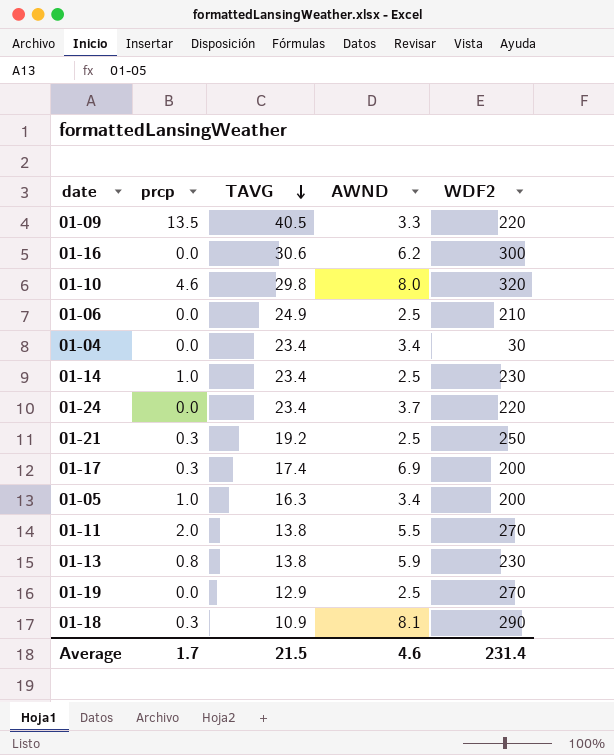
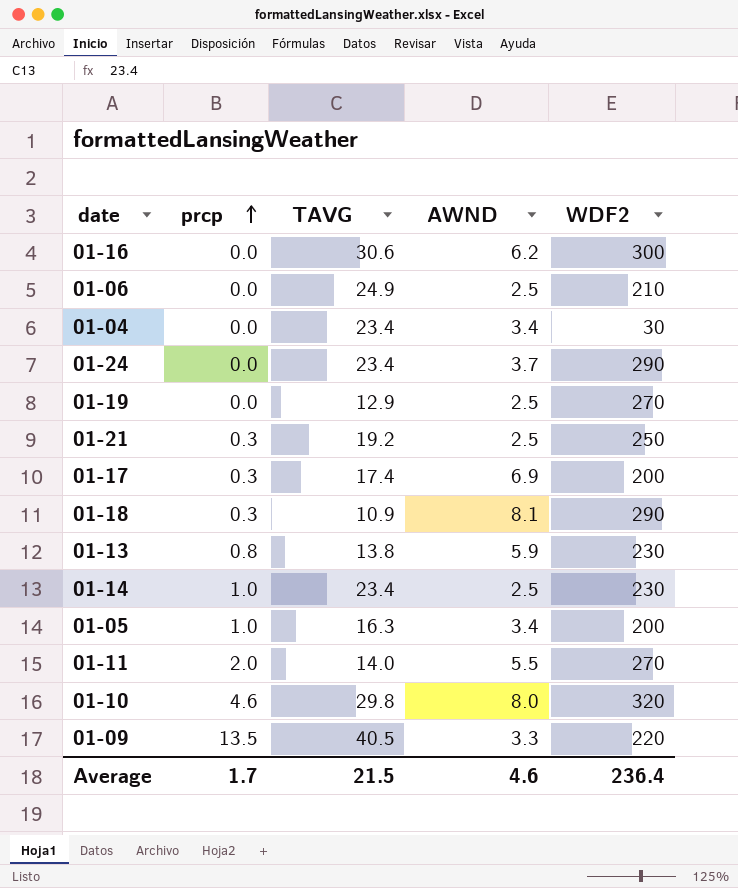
row order: TAVG descending -> prcp ascending
01-24 | WDF2: 220 -> 290
01-11 | TAVG: 13.8 -> 14.0
Average | WDF2: 231.4 -> 236.4

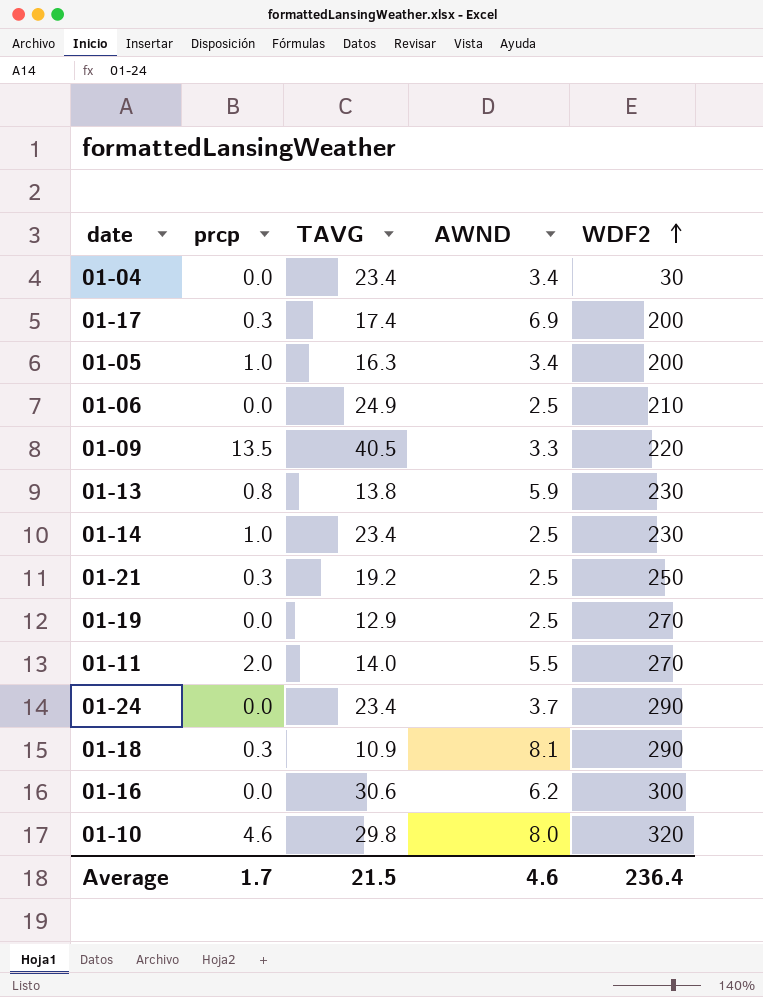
row order: prcp ascending -> WDF2 ascending

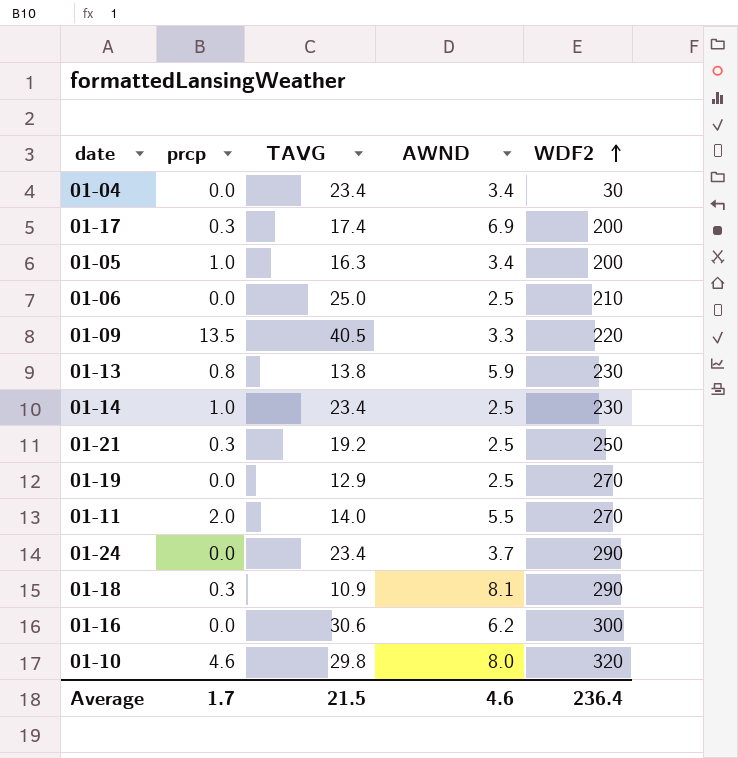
01-06 | TAVG: 24.9 -> 25.0

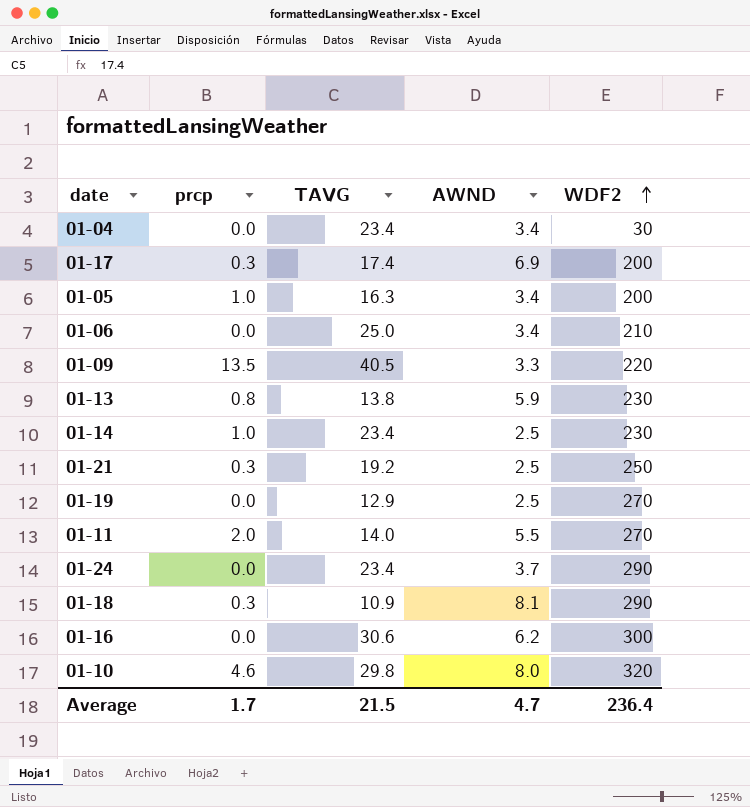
01-06 | AWND: 2.5 -> 3.4
Average | AWND: 4.6 -> 4.7

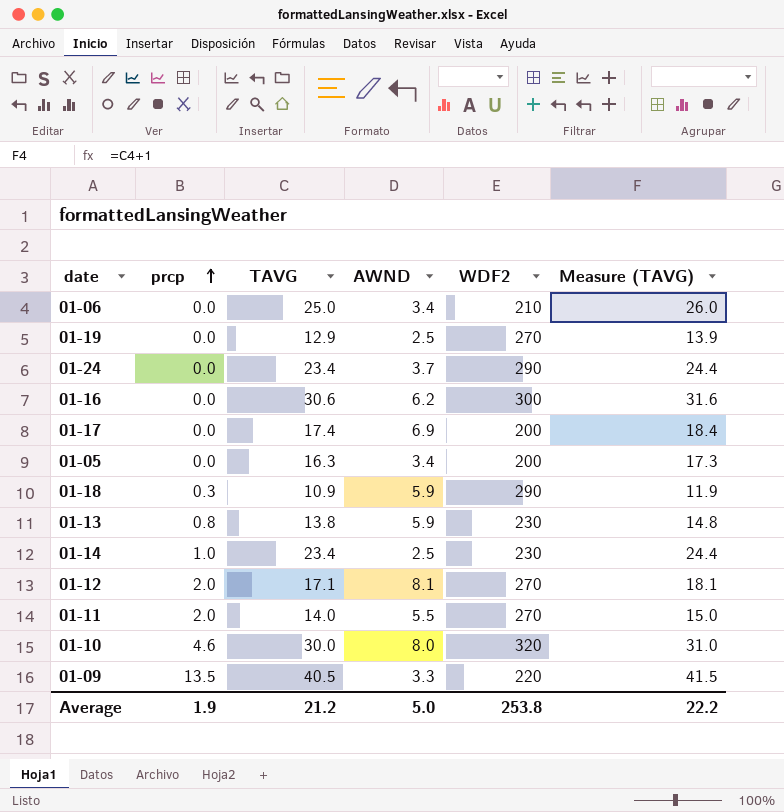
row order: WDF2 ascending -> prcp ascending
column Measure (TAVG) | formula: none -> [TAVG] + 1
row 01-04: 0.0 | 23.4 | 3.4 | 30 -> none
row 01-21: 0.3 | 19.2 | 2.5 | 250 -> none
01-17 | prcp: 0.3 -> 0.0
01-05 | prcp: 1.0 -> 0.0
01-18 | AWND: 8.1 -> 5.9
row 01-12: none -> 2.0 | 17.1 | 8.1 | 270 | 18.1
01-10 | TAVG: 29.8 -> 30.0
Average | prcp: 1.7 -> 1.9
Average | TAVG: 21.5 -> 21.2
Average | AWND: 4.7 -> 5.0
Average | WDF2: 236.4 -> 253.8

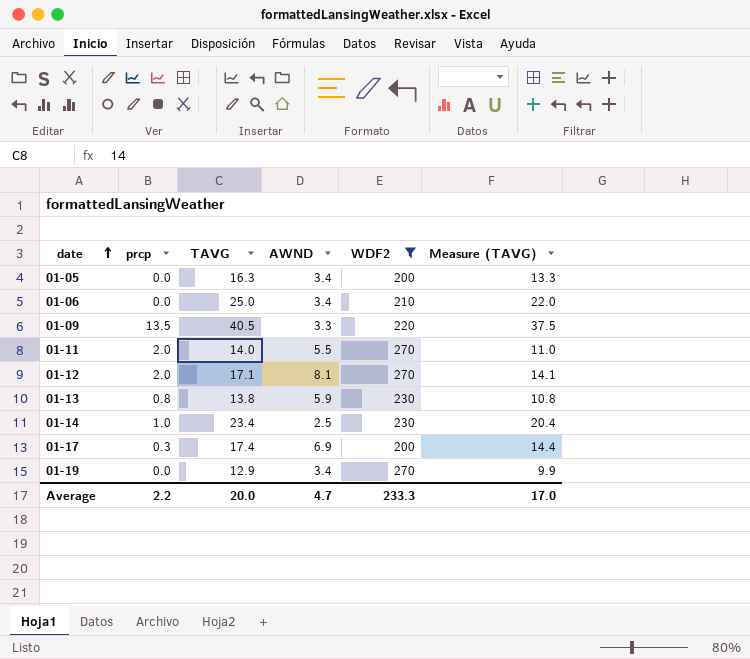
filter: none -> WDF2 <= 270
row order: prcp ascending -> date ascending
column Measure (TAVG) | formula: [TAVG] + 1 -> [TAVG] - 3
01-17 | prcp: 0.0 -> 0.3
01-19 | AWND: 2.5 -> 3.4
Average | prcp: 1.9 -> 2.2
Average | TAVG: 21.2 -> 20.0
Average | AWND: 5.0 -> 4.7
Average | WDF2: 253.8 -> 233.3
Average | Measure (TAVG): 22.2 -> 17.0

